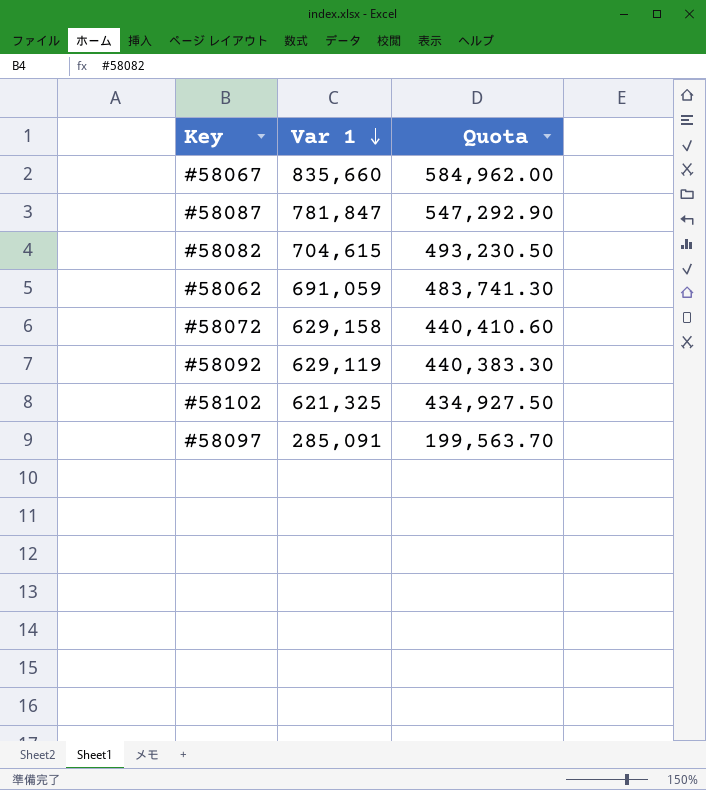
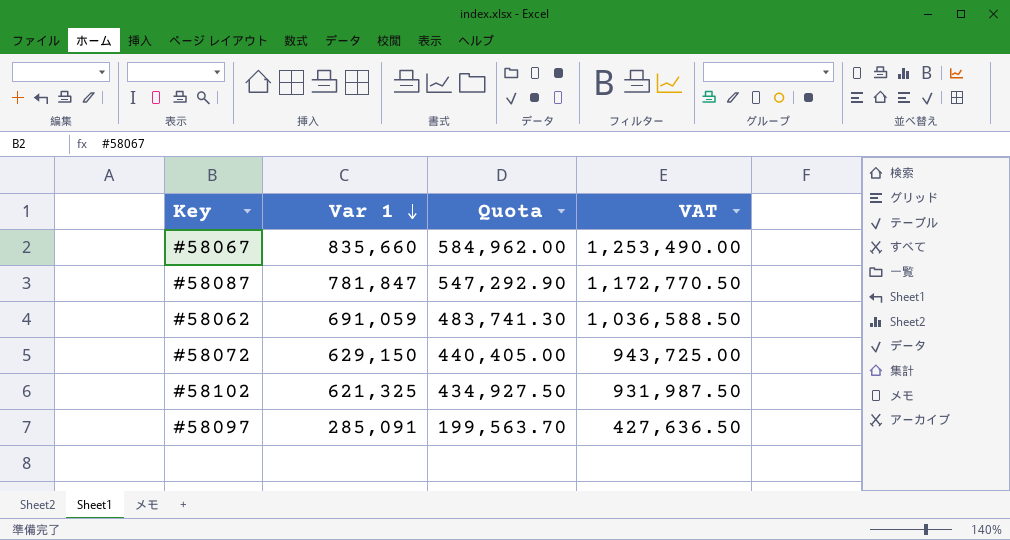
column VAT | formula: none -> [Var 1] * 1.5
row #58082: 704,615 | 493,230.50 -> none
row #58092: 629,119 | 440,383.30 -> none
#58072 | Var 1: 629,158 -> 629,150
#58072 | Quota: 440,410.60 -> 440,405.00

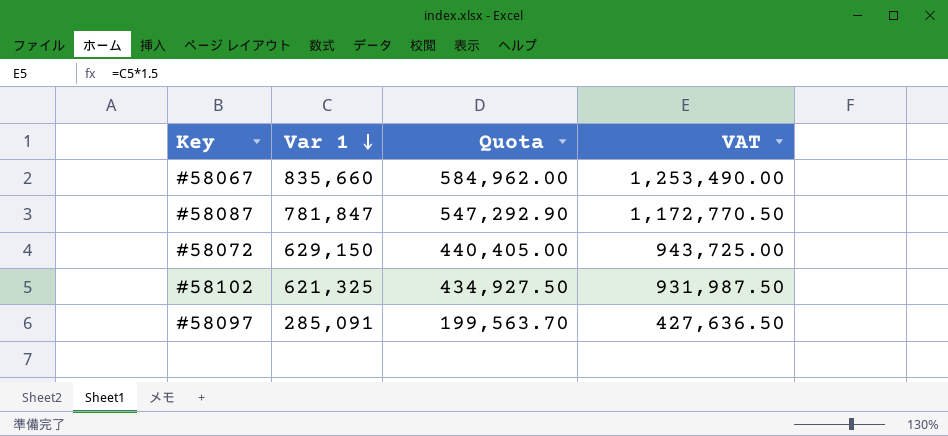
row #58062: 691,059 | 483,741.30 | 1,036,588.50 -> none

